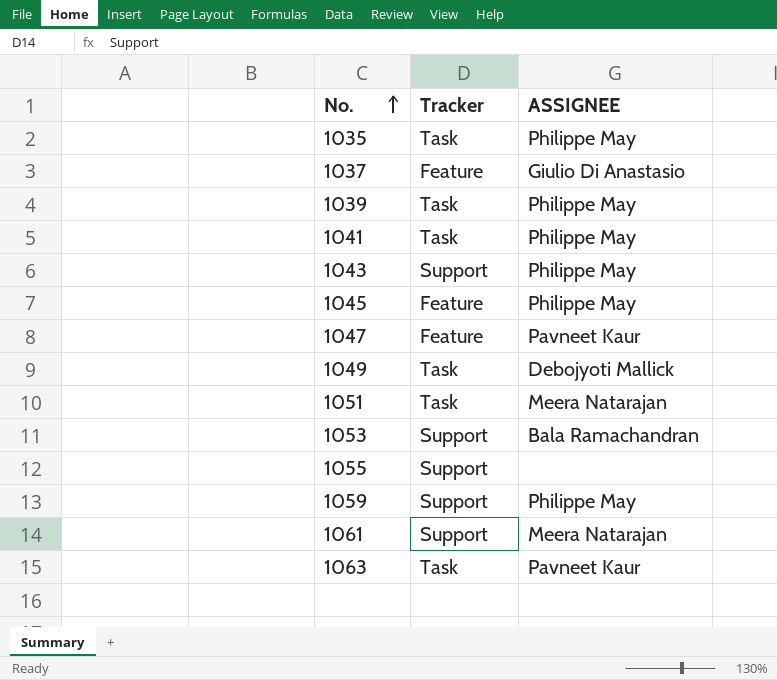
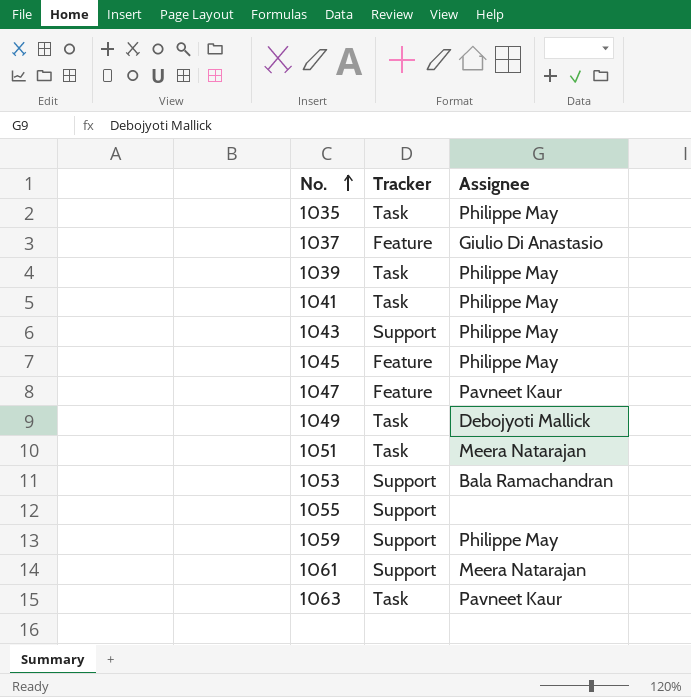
column name: ASSIGNEE -> Assignee

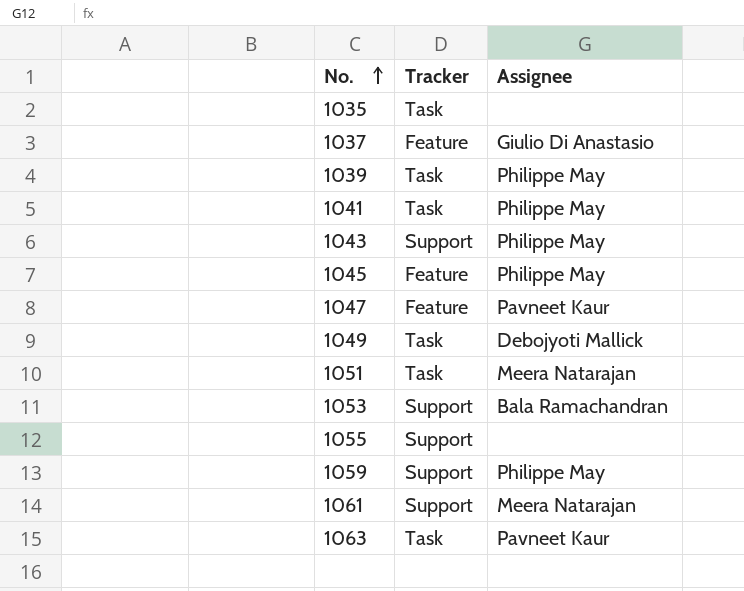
1035 | Assignee: Philippe May -> none

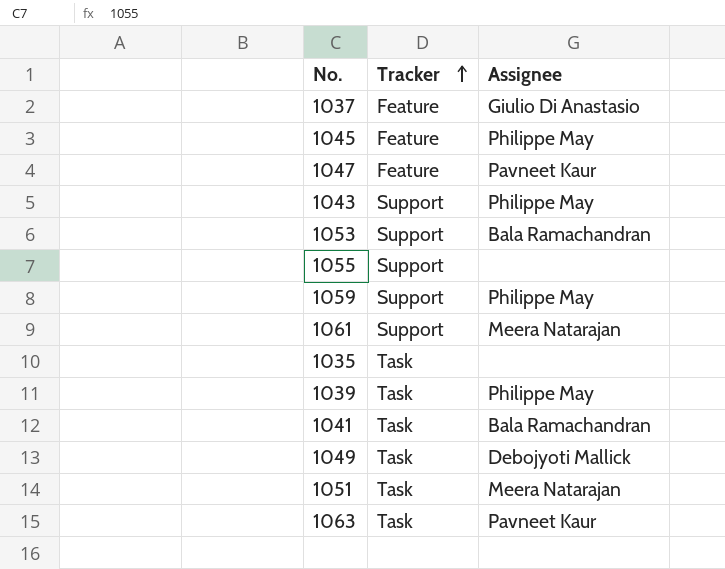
row order: No. ascending -> Tracker ascending
1041 | Assignee: Philippe May -> Bala Ramachandran

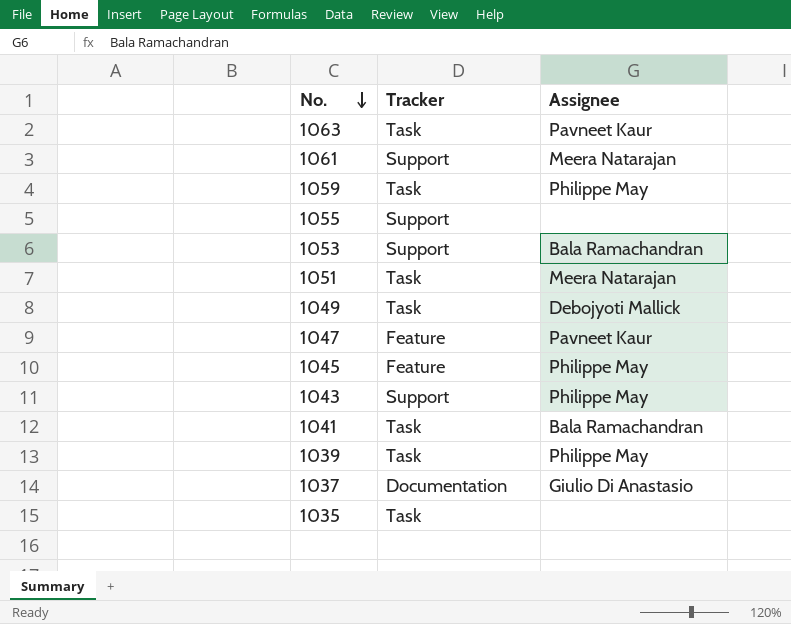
row order: Tracker ascending -> No. descending
1059 | Tracker: Support -> Task
1037 | Tracker: Feature -> Documentation

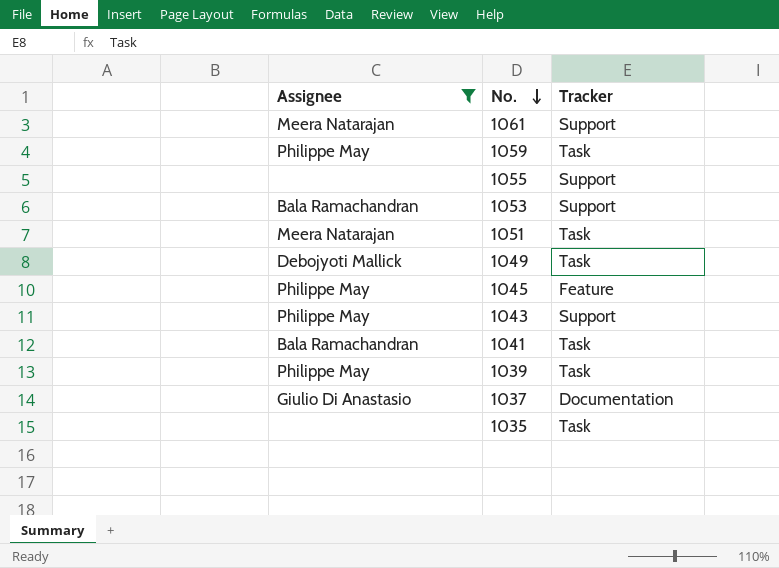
filter: none -> Assignee != Pavneet Kaur
column Assignee | position: 3 -> 1

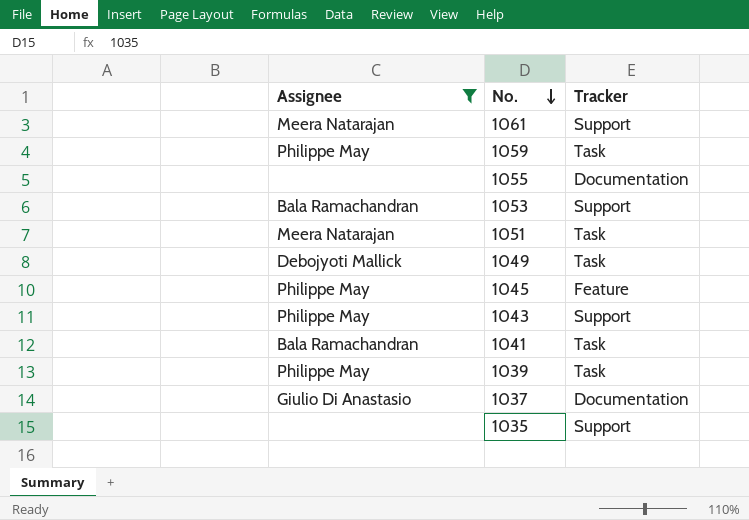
1055 | Tracker: Support -> Documentation
1035 | Tracker: Task -> Support

